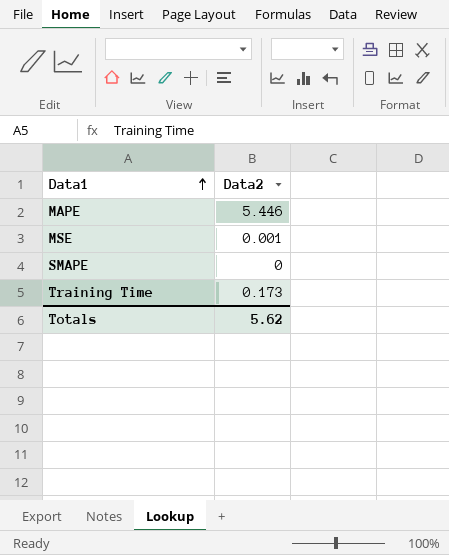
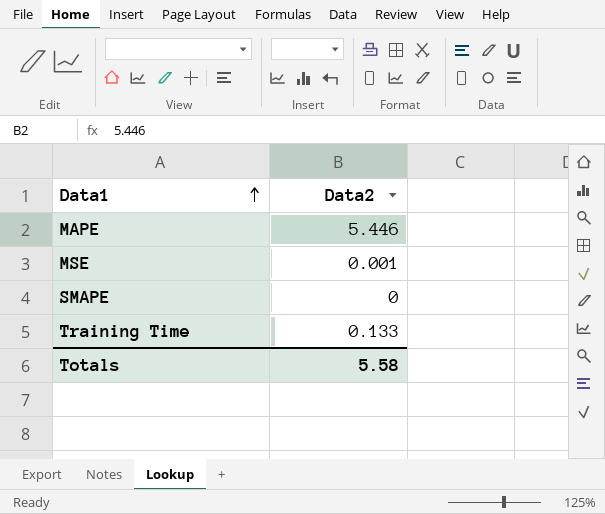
Training Time | Data2: 0.173 -> 0.133
Totals | Data2: 5.62 -> 5.58

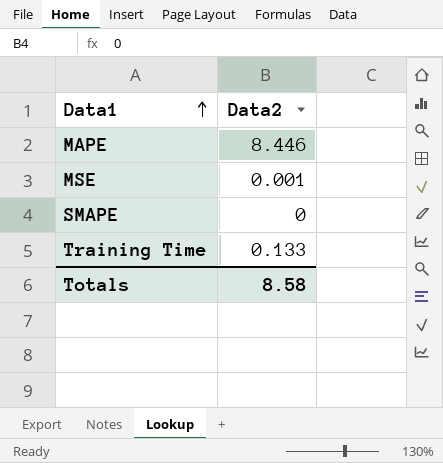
MAPE | Data2: 5.446 -> 8.446
Totals | Data2: 5.58 -> 8.58

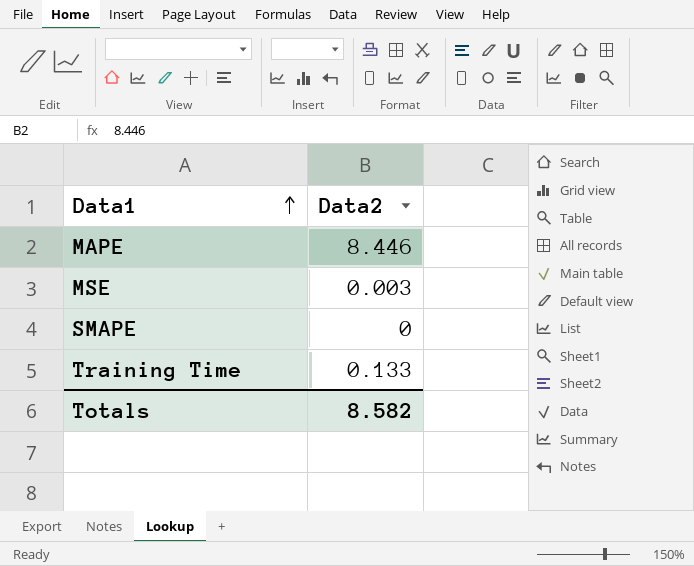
MSE | Data2: 0.001 -> 0.003
Totals | Data2: 8.58 -> 8.582

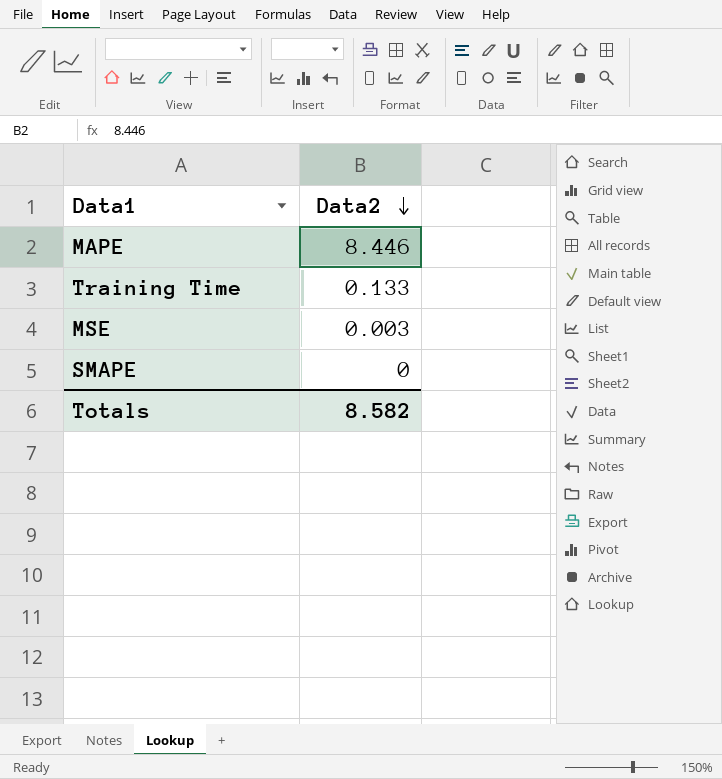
row order: Data1 ascending -> Data2 descending

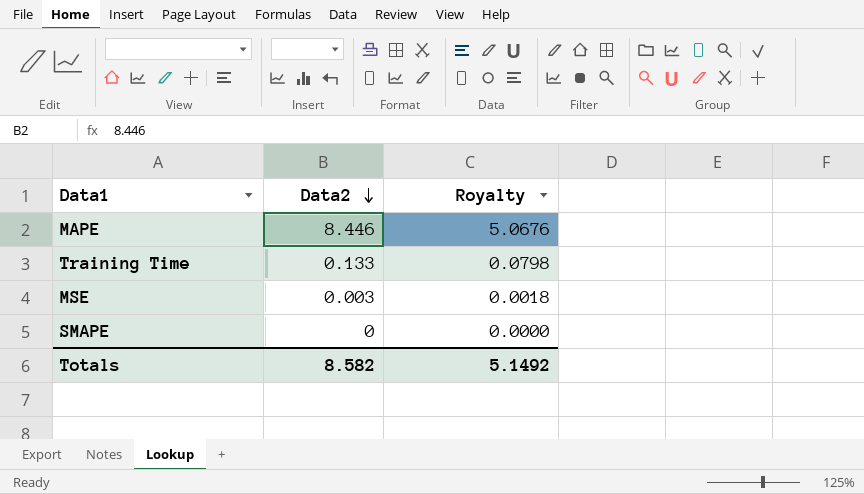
column Royalty | formula: none -> [Data2] * 0.6

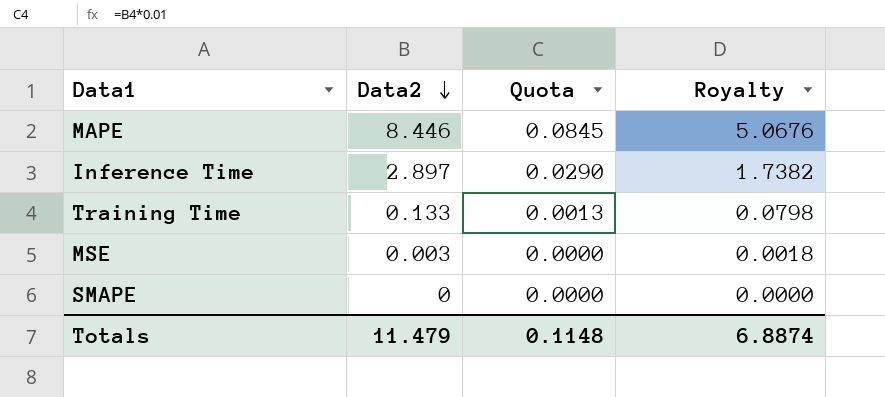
column Quota | formula: none -> [Data2] * 0.01
row Inference Time: none -> 2.897 | 0.0290 | 1.7382
Totals | Data2: 8.582 -> 11.479
Totals | Royalty: 5.1492 -> 6.8874

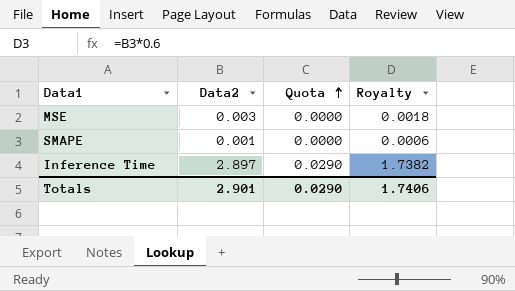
row order: Data2 descending -> Quota ascending
row MAPE: 8.446 | 0.0845 | 5.0676 -> none
row Training Time: 0.133 | 0.0013 | 0.0798 -> none
SMAPE | Data2: 0 -> 0.001
SMAPE | Royalty: 0.0000 -> 0.0006
Totals | Data2: 11.479 -> 2.901
Totals | Quota: 0.1148 -> 0.0290
Totals | Royalty: 6.8874 -> 1.7406

